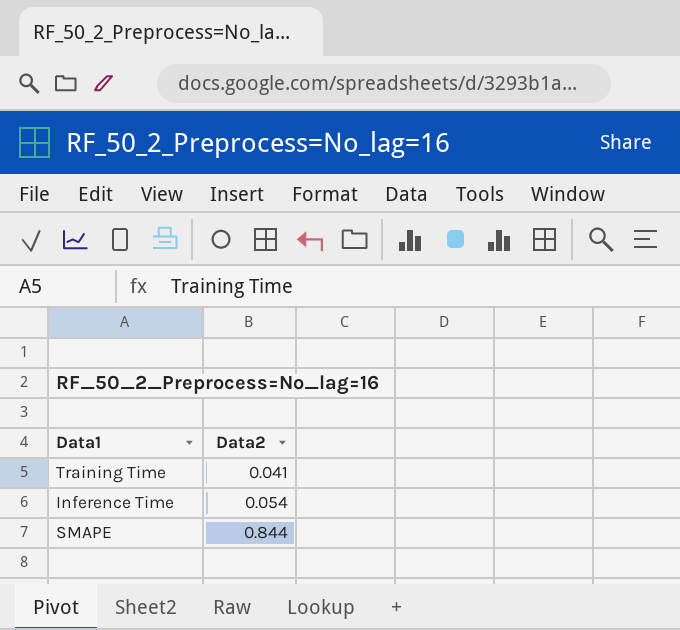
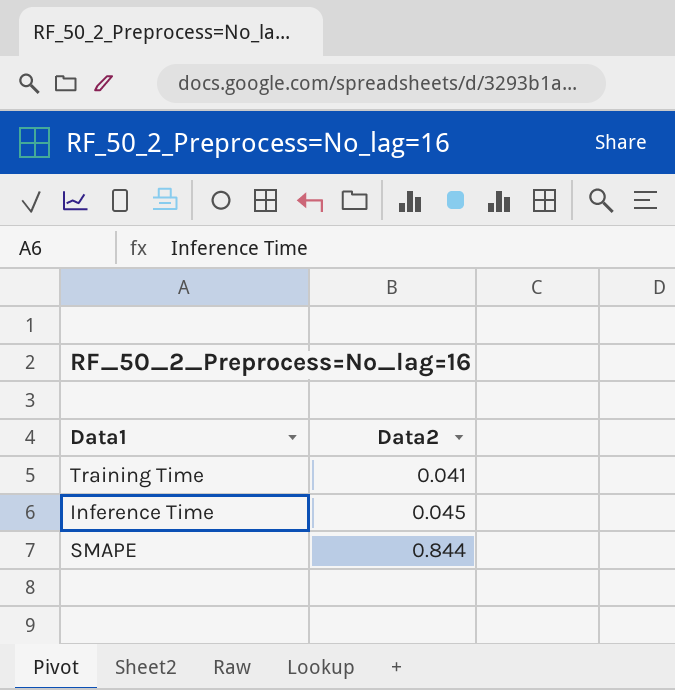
Inference Time | Data2: 0.054 -> 0.045

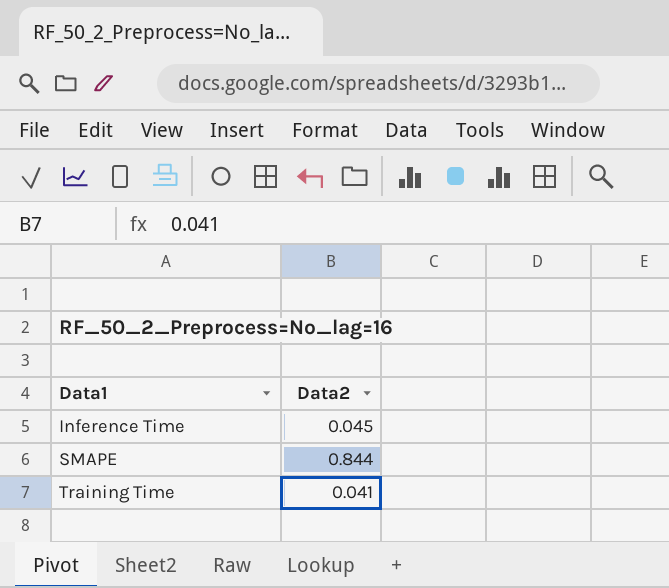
row order: Data2 ascending -> Data1 ascending

